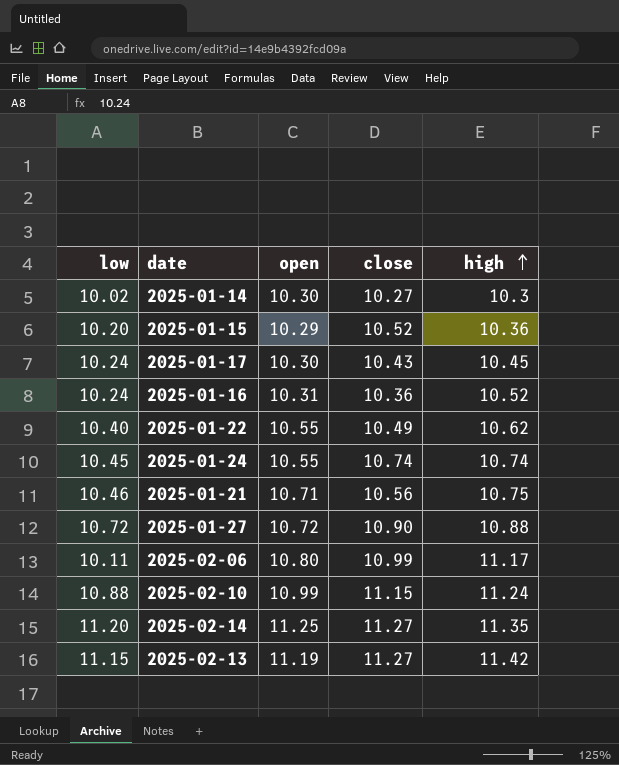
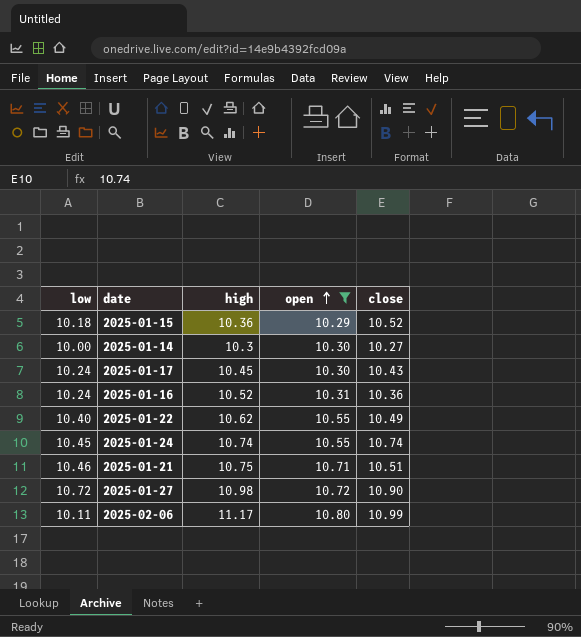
filter: none -> open <= 10.80
row order: high ascending -> open ascending
column high | position: 5 -> 3
2025-01-15 | low: 10.20 -> 10.18
2025-01-14 | low: 10.02 -> 10.00
2025-01-21 | close: 10.56 -> 10.51
2025-01-27 | high: 10.88 -> 10.98

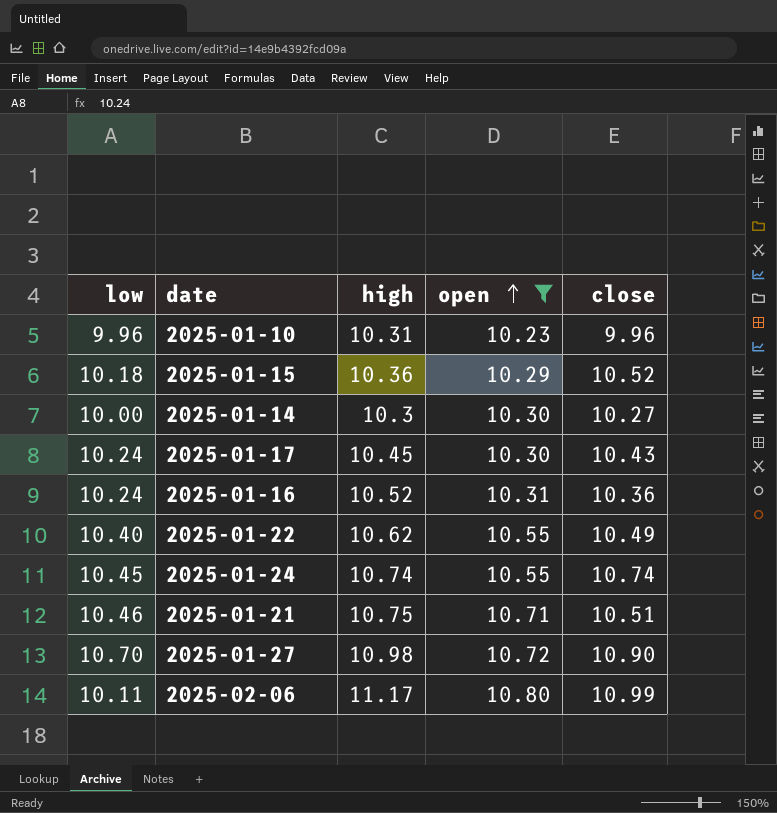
row 2025-01-10: none -> 9.96 | 10.31 | 10.23 | 9.96
2025-01-27 | low: 10.72 -> 10.70

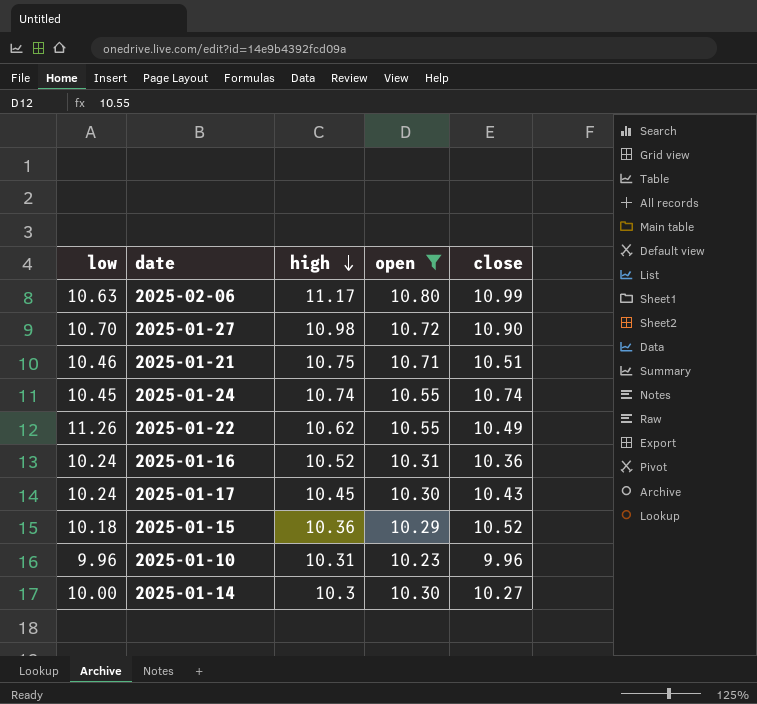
row order: open ascending -> high descending
2025-02-06 | low: 10.11 -> 10.63
2025-01-22 | low: 10.40 -> 11.26

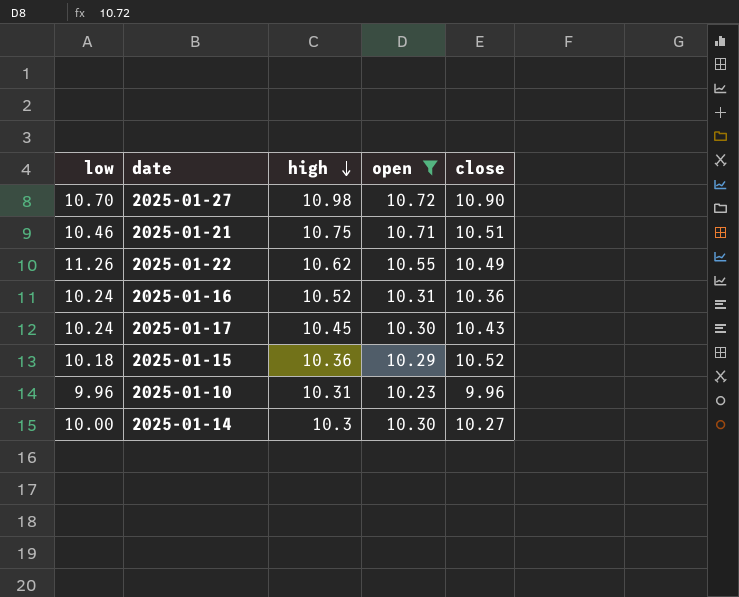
row 2025-02-06: 10.63 | 11.17 | 10.80 | 10.99 -> none
row 2025-01-24: 10.45 | 10.74 | 10.55 | 10.74 -> none

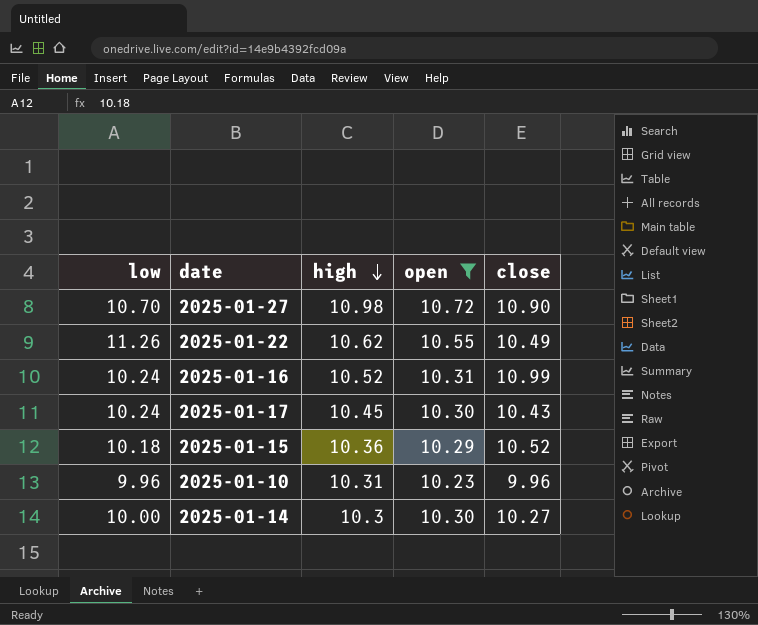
row 2025-01-21: 10.46 | 10.75 | 10.71 | 10.51 -> none
2025-01-16 | close: 10.36 -> 10.99

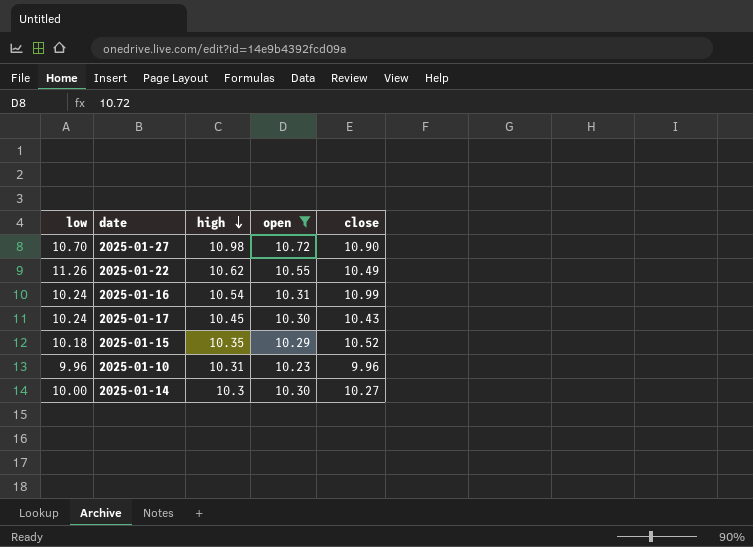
2025-01-16 | high: 10.52 -> 10.54
2025-01-15 | high: 10.36 -> 10.35

